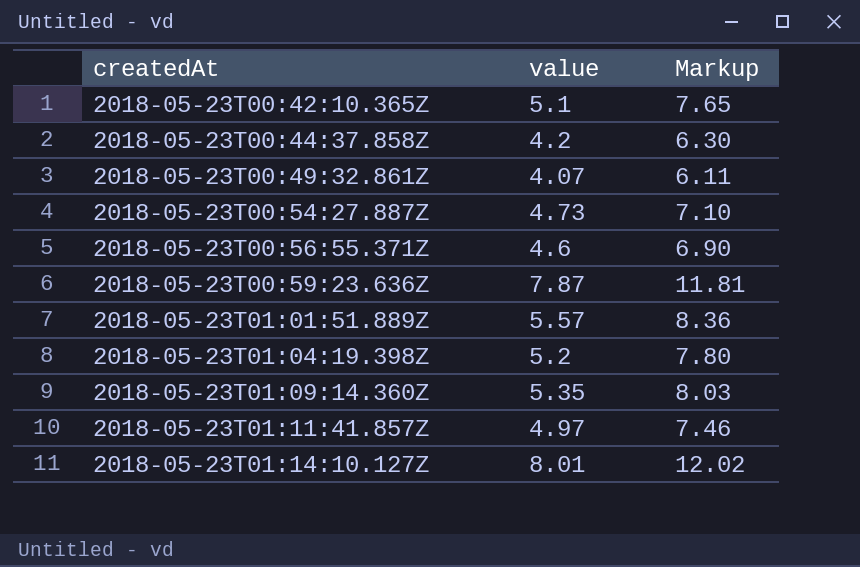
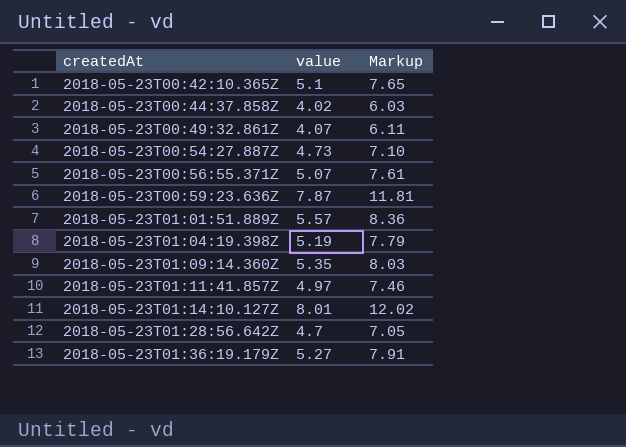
2018-05-23T00:44:37.858Z | value: 4.2 -> 4.02
2018-05-23T00:44:37.858Z | Markup: 6.30 -> 6.03
2018-05-23T00:56:55.371Z | value: 4.6 -> 5.07
2018-05-23T00:56:55.371Z | Markup: 6.90 -> 7.61
2018-05-23T01:04:19.398Z | value: 5.2 -> 5.19
2018-05-23T01:04:19.398Z | Markup: 7.80 -> 7.79
row 2018-05-23T01:28:56.642Z: none -> 4.7 | 7.05
row 2018-05-23T01:36:19.179Z: none -> 5.27 | 7.91

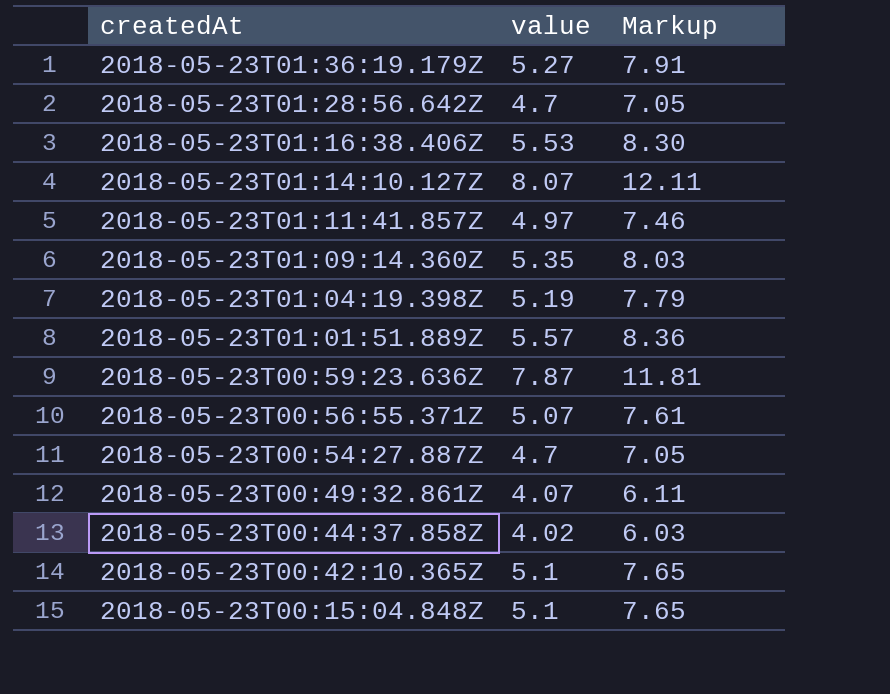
row order: createdAt ascending -> createdAt descending
row 2018-05-23T01:16:38.406Z: none -> 5.53 | 8.30
2018-05-23T01:14:10.127Z | value: 8.01 -> 8.07
2018-05-23T01:14:10.127Z | Markup: 12.02 -> 12.11
2018-05-23T00:54:27.887Z | value: 4.73 -> 4.7
2018-05-23T00:54:27.887Z | Markup: 7.10 -> 7.05
row 2018-05-23T00:15:04.848Z: none -> 5.1 | 7.65

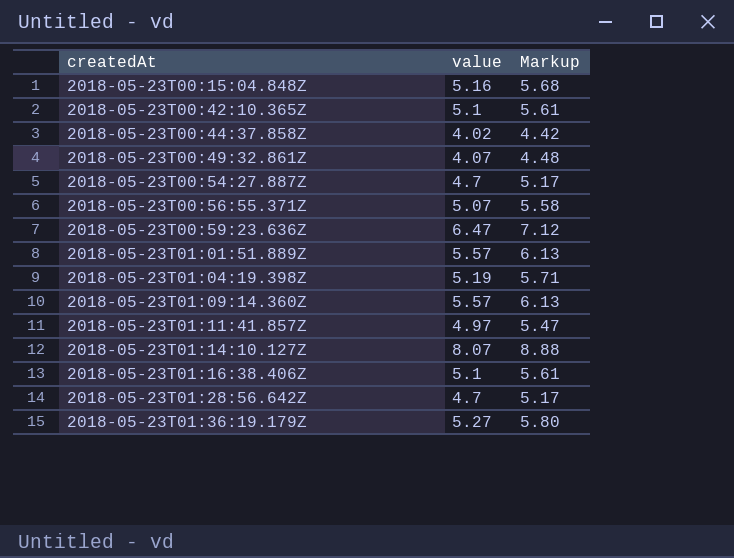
row order: createdAt descending -> createdAt ascending
column Markup | formula: [value] * 1.5 -> [value] * 1.1
2018-05-23T00:15:04.848Z | value: 5.1 -> 5.16
2018-05-23T00:59:23.636Z | value: 7.87 -> 6.47
2018-05-23T01:09:14.360Z | value: 5.35 -> 5.57
2018-05-23T01:16:38.406Z | value: 5.53 -> 5.1

